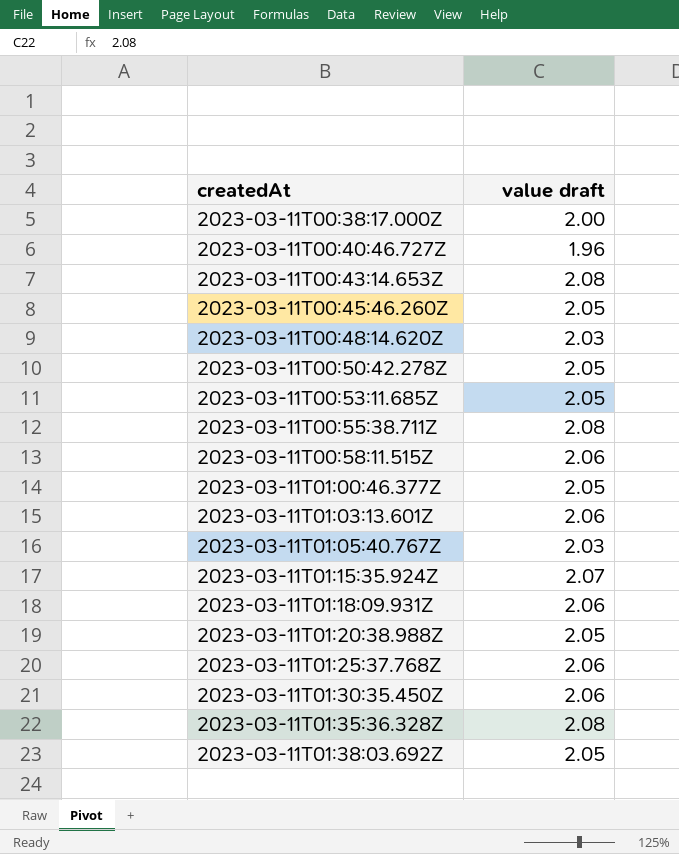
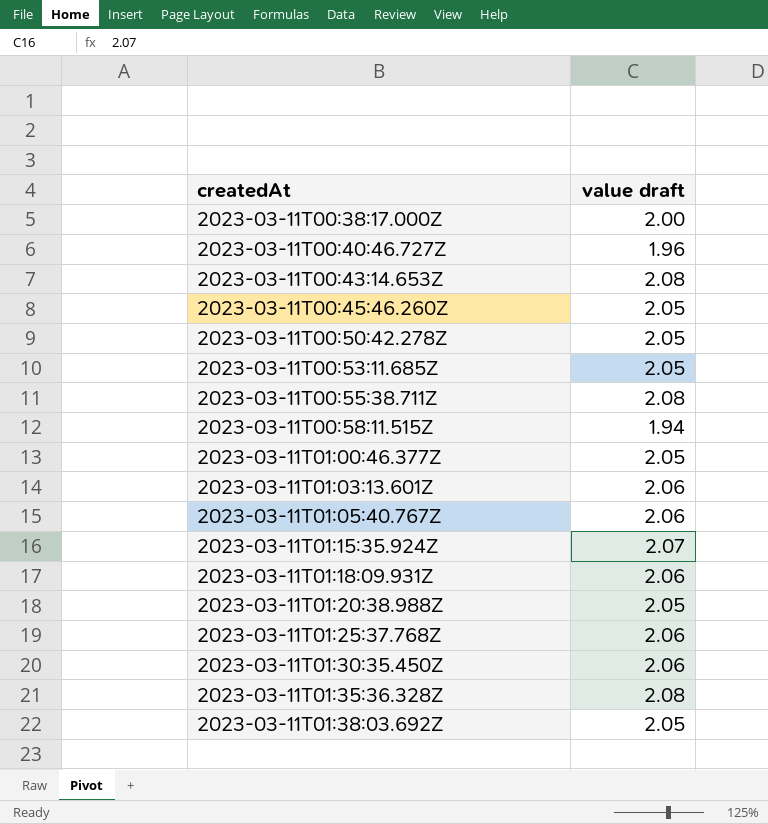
row 2023-03-11T00:48:14.620Z: 2.03 -> none
2023-03-11T00:58:11.515Z | value draft: 2.06 -> 1.94
2023-03-11T01:05:40.767Z | value draft: 2.03 -> 2.06

